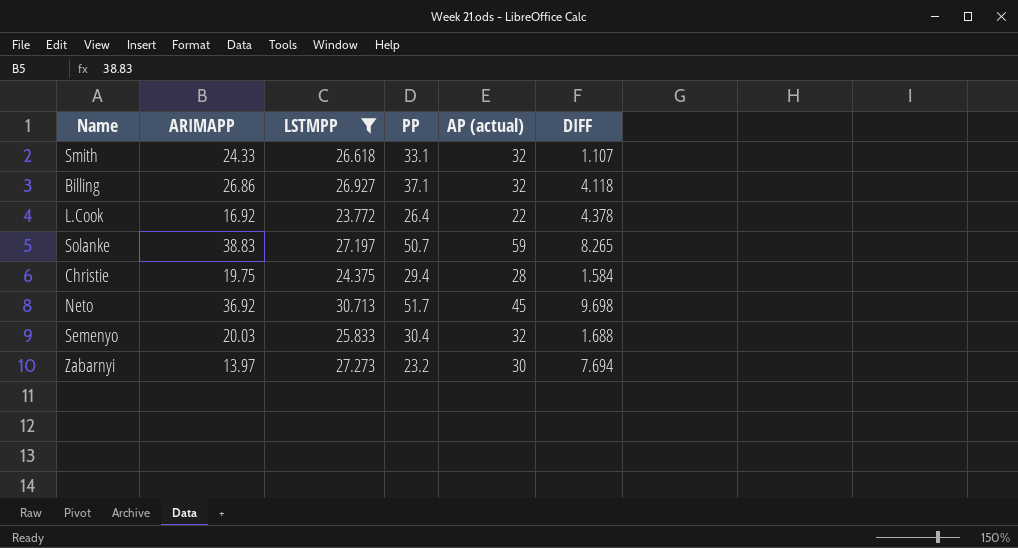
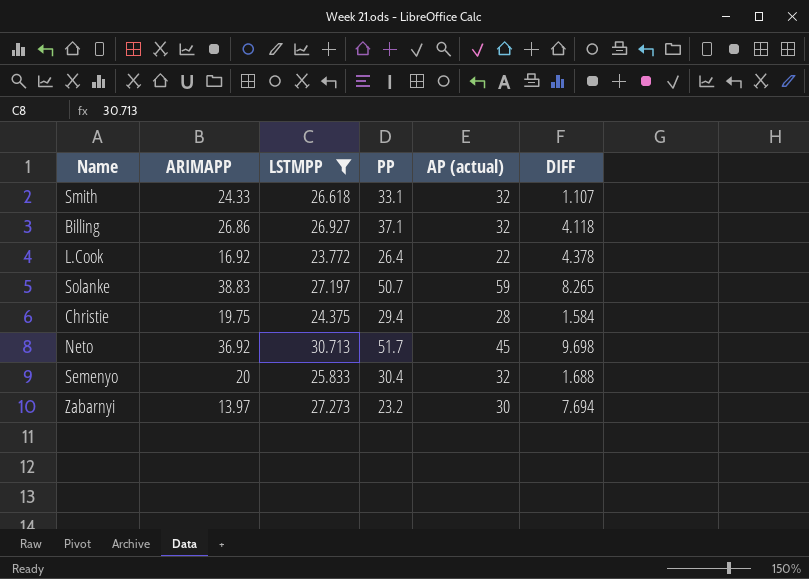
Semenyo | ARIMAPP: 20.03 -> 20

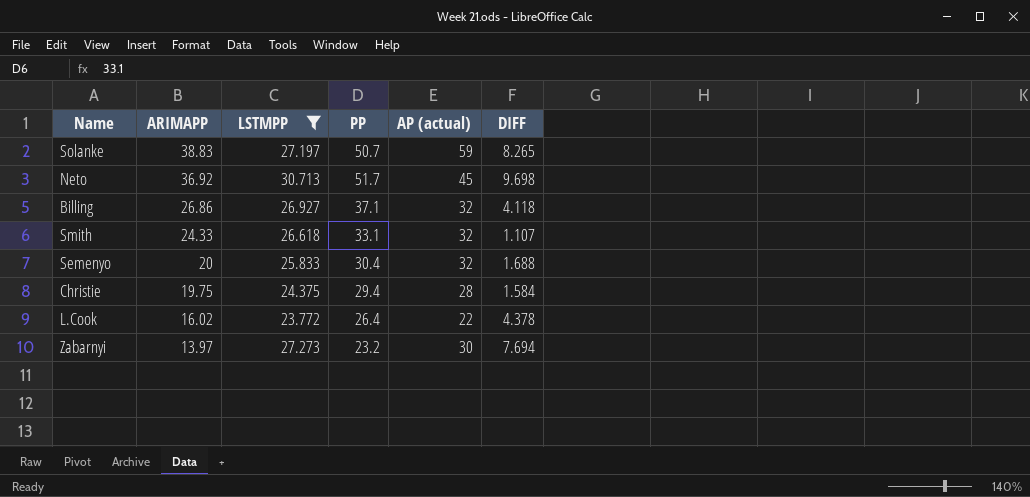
row order: none -> ARIMAPP descending
L.Cook | ARIMAPP: 16.92 -> 16.02

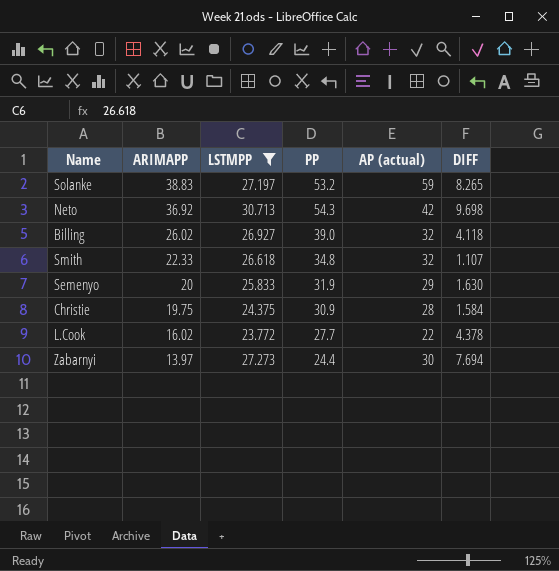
Solanke | PP: 50.7 -> 53.2
Neto | PP: 51.7 -> 54.3
Neto | AP (actual): 45 -> 42
Billing | ARIMAPP: 26.86 -> 26.02
Billing | PP: 37.1 -> 39.0
Smith | ARIMAPP: 24.33 -> 22.33
Smith | PP: 33.1 -> 34.8
Semenyo | PP: 30.4 -> 31.9
Semenyo | AP (actual): 32 -> 29
Semenyo | DIFF: 1.688 -> 1.630
Christie | PP: 29.4 -> 30.9
L.Cook | PP: 26.4 -> 27.7
Zabarnyi | PP: 23.2 -> 24.4

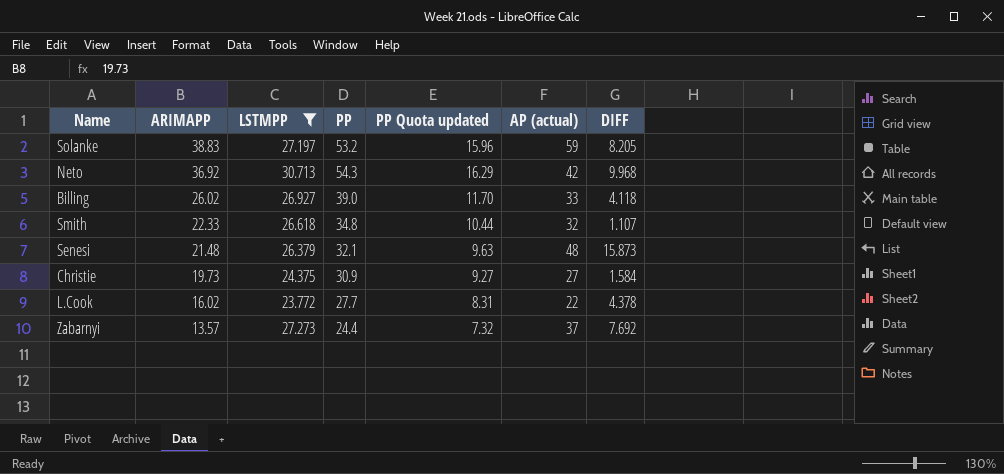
column PP Quota updated | formula: none -> [PP] * 0.3
row Semenyo: 20 | 25.833 | 31.9 | 29 | 1.630 -> none
Solanke | DIFF: 8.265 -> 8.205
Neto | DIFF: 9.698 -> 9.968
Billing | AP (actual): 32 -> 33
row Senesi: none -> 21.48 | 26.379 | 32.1 | 9.63 | 48 | 15.873
Christie | ARIMAPP: 19.75 -> 19.73
Christie | AP (actual): 28 -> 27
Zabarnyi | ARIMAPP: 13.97 -> 13.57
Zabarnyi | AP (actual): 30 -> 37
Zabarnyi | DIFF: 7.694 -> 7.692

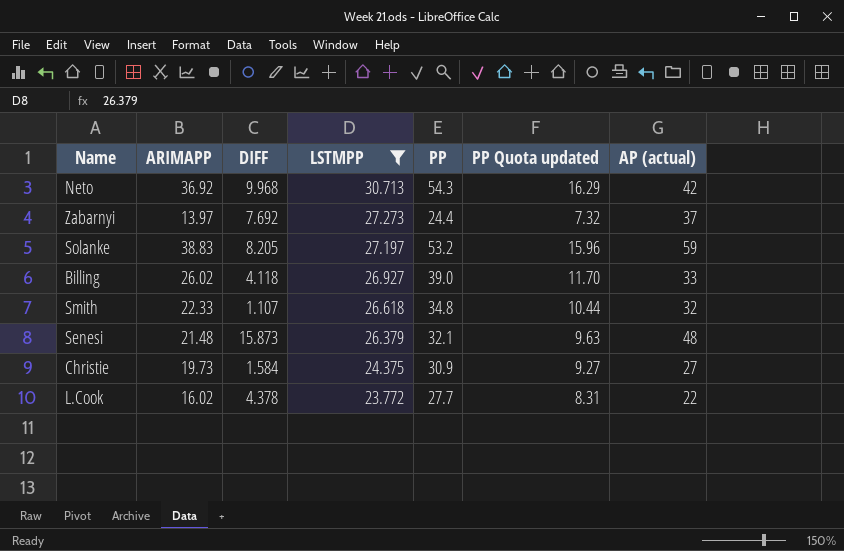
row order: ARIMAPP descending -> LSTMPP descending
column DIFF | position: 7 -> 3
Zabarnyi | ARIMAPP: 13.57 -> 13.97

